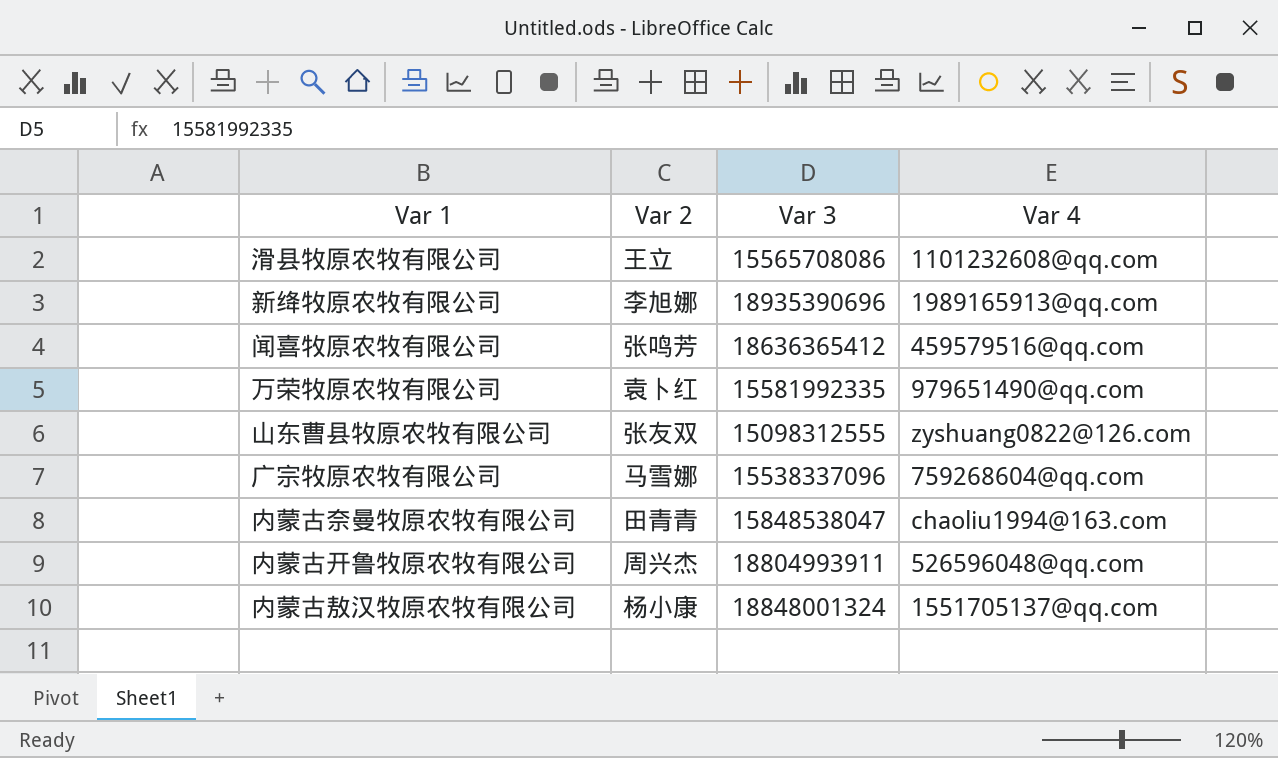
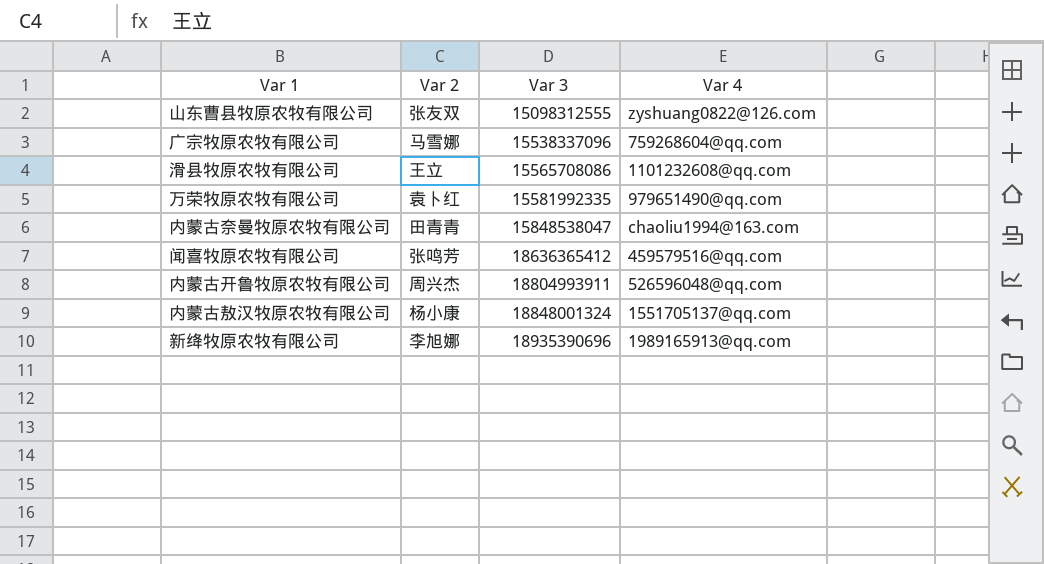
row order: none -> Var 3 ascending

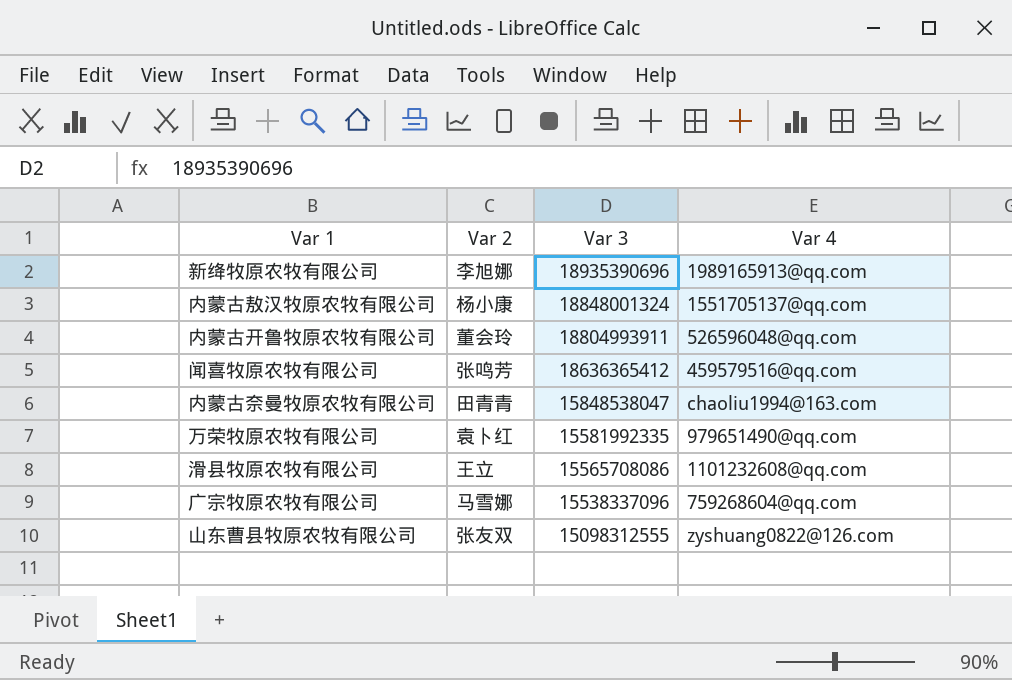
row order: Var 3 ascending -> Var 3 descending
内蒙古开鲁牧原农牧有限公司 | Var 2: 周兴杰 -> 董会玲

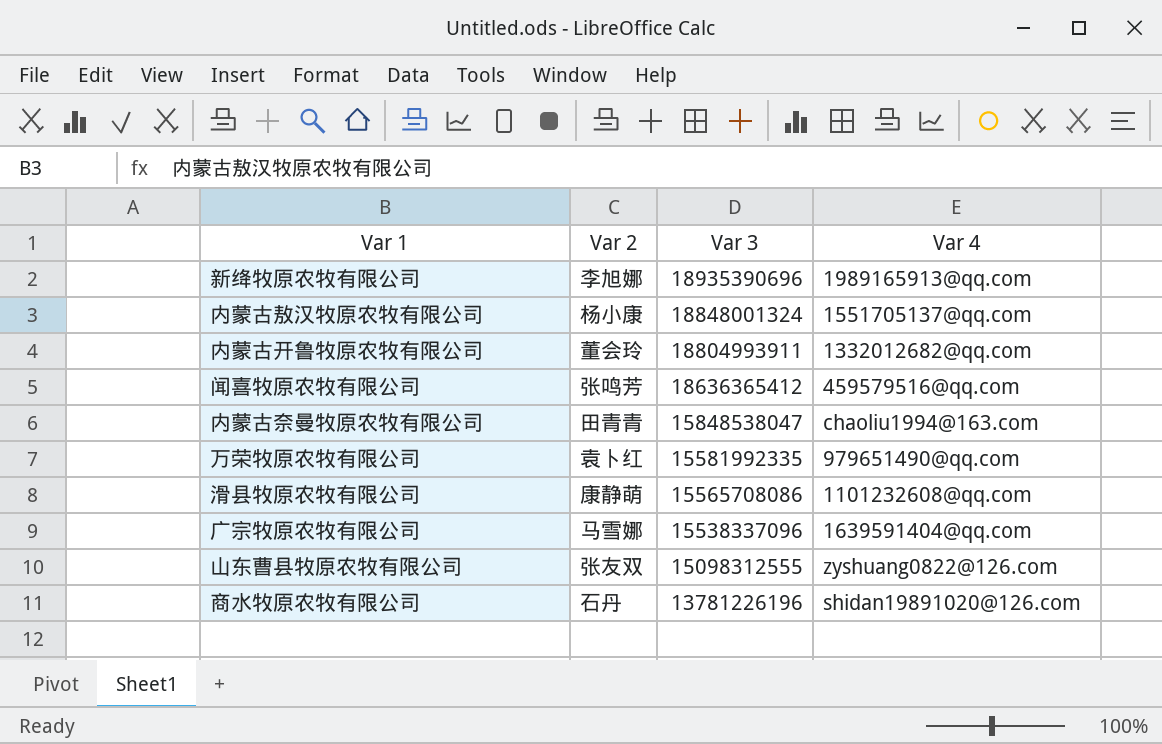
内蒙古开鲁牧原农牧有限公司 | Var 4: 526596048@qq.com -> 1332012682@qq.com
滑县牧原农牧有限公司 | Var 2: 王立 -> 康静萌
广宗牧原农牧有限公司 | Var 4: 759268604@qq.com -> 1639591404@qq.com
row 商水牧原农牧有限公司: none -> 石丹 | 13781226196 | shidan19891020@126.com

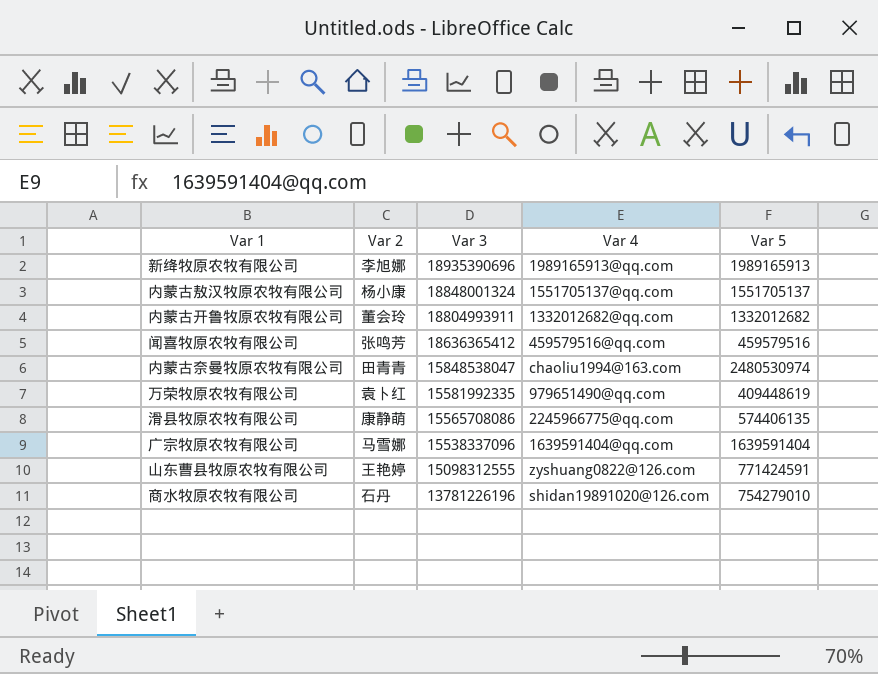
column Var 5 | position: none -> 5
滑县牧原农牧有限公司 | Var 4: 1101232608@qq.com -> 2245966775@qq.com
山东曹县牧原农牧有限公司 | Var 2: 张友双 -> 王艳婷

